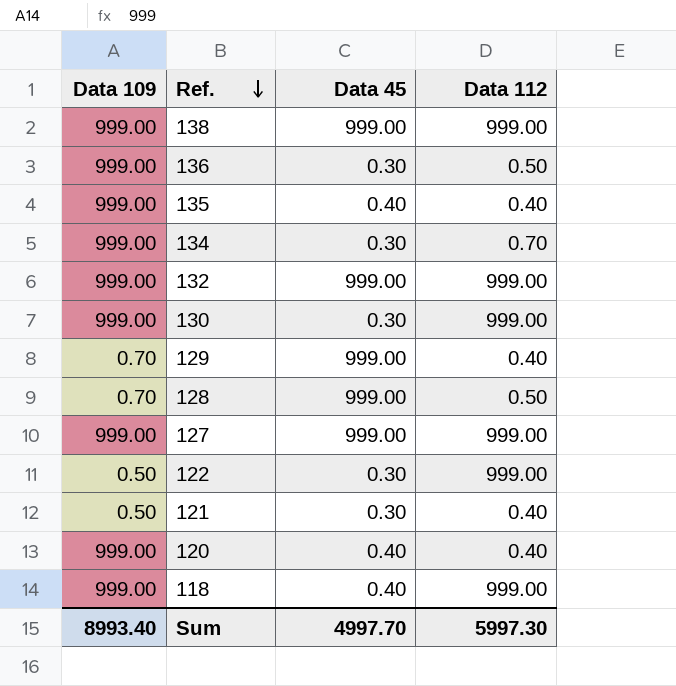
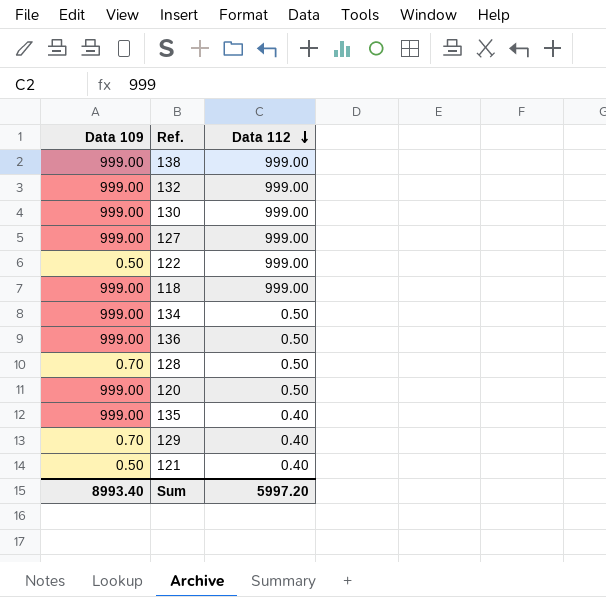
row order: Ref. descending -> Data 112 descending
column Data 45 | position: 3 -> none
134 | Data 112: 0.70 -> 0.50
120 | Data 112: 0.40 -> 0.50
Sum | Data 112: 5997.30 -> 5997.20

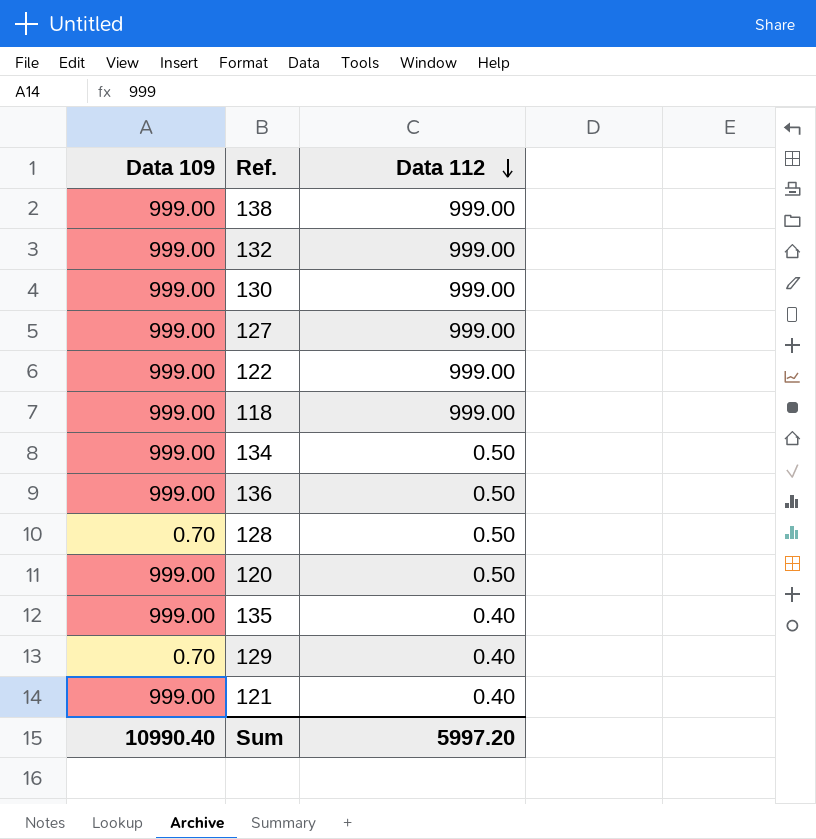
122 | Data 109: 0.50 -> 999.00
121 | Data 109: 0.50 -> 999.00
Sum | Data 109: 8993.40 -> 10990.40

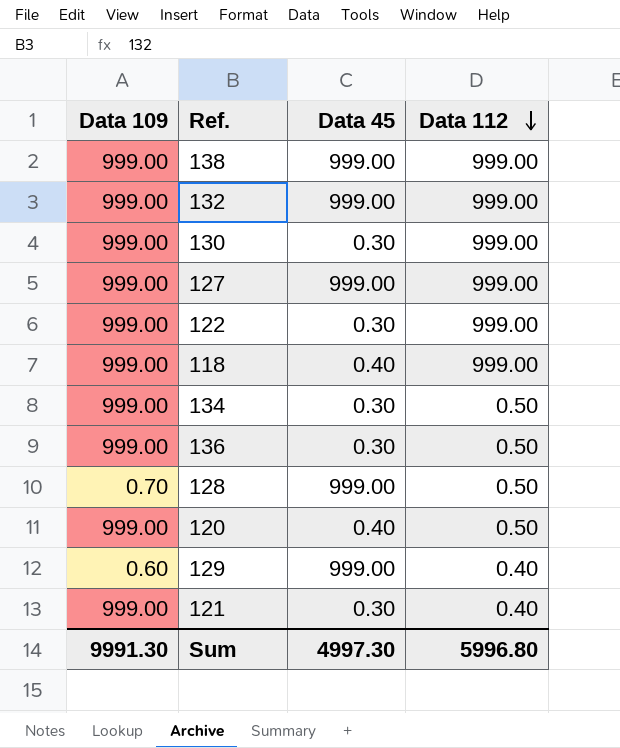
column Data 45 | position: none -> 3
row 135: 999.00 | 0.40 -> none
129 | Data 109: 0.70 -> 0.60
Sum | Data 109: 10990.40 -> 9991.30
Sum | Data 112: 5997.20 -> 5996.80

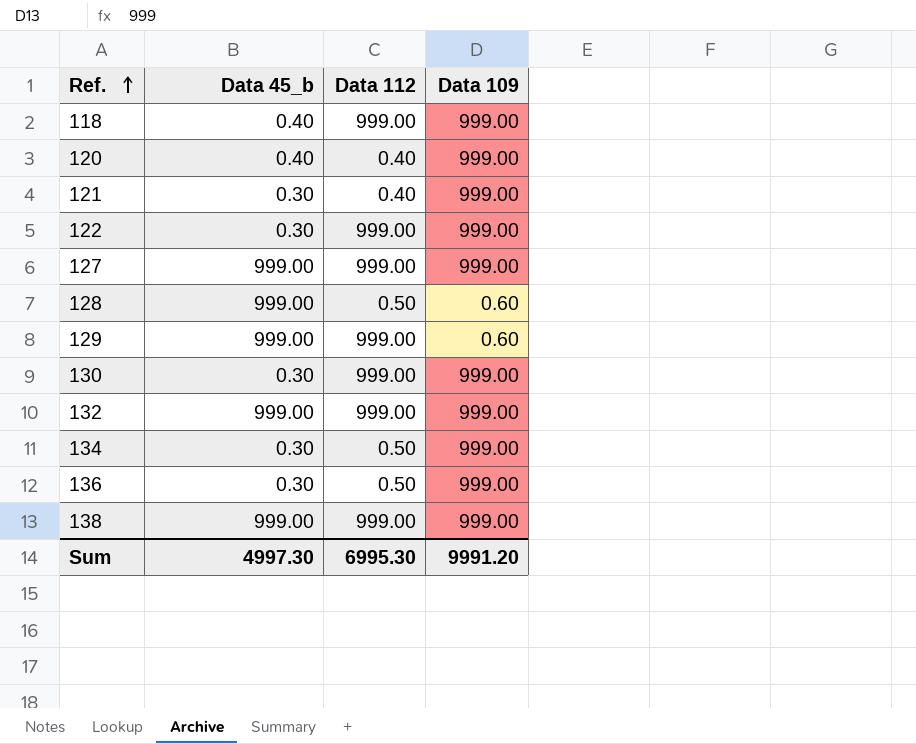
row order: Data 112 descending -> Ref. ascending
column name: Data 45 -> Data 45_b
column Data 109 | position: 1 -> 4
120 | Data 112: 0.50 -> 0.40
128 | Data 109: 0.70 -> 0.60
129 | Data 112: 0.40 -> 999.00
Sum | Data 112: 5996.80 -> 6995.30
Sum | Data 109: 9991.30 -> 9991.20

